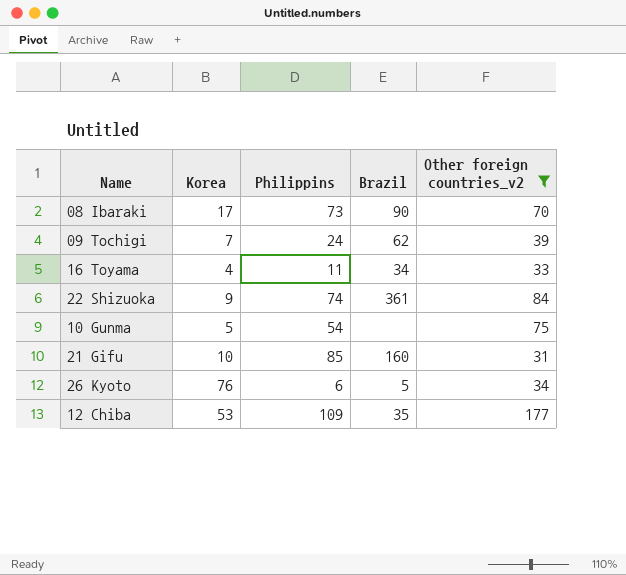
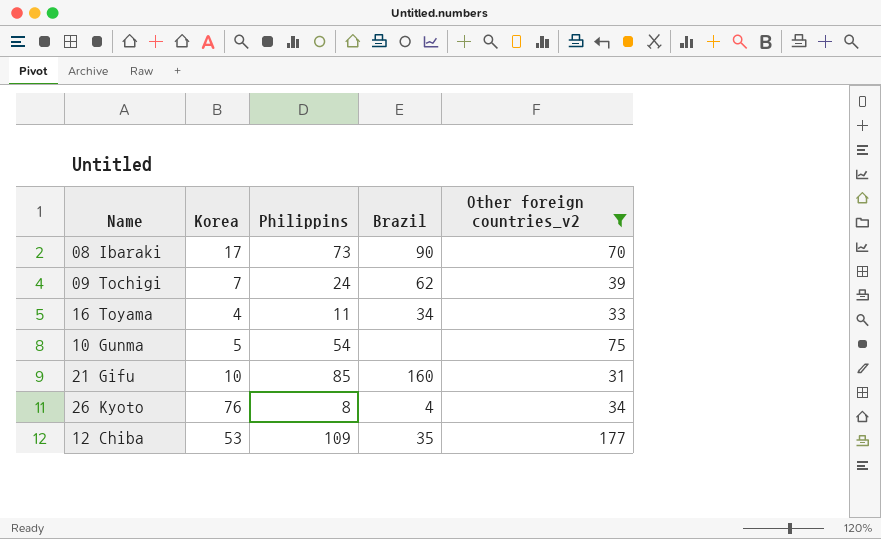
row 22 Shizuoka: 9 | 74 | 361 | 84 -> none
26 Kyoto | Philippins: 6 -> 8
26 Kyoto | Brazil: 5 -> 4

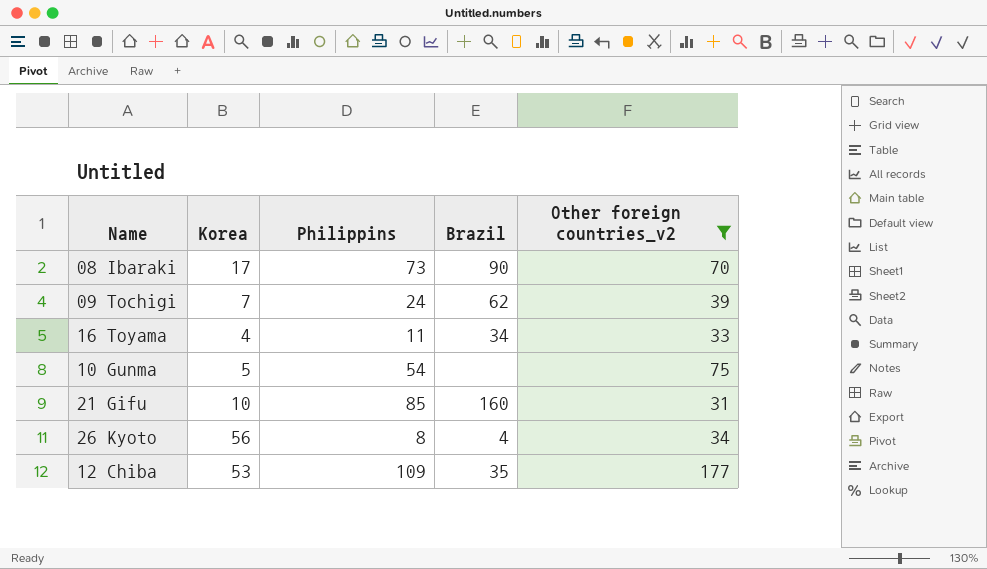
26 Kyoto | Korea: 76 -> 56

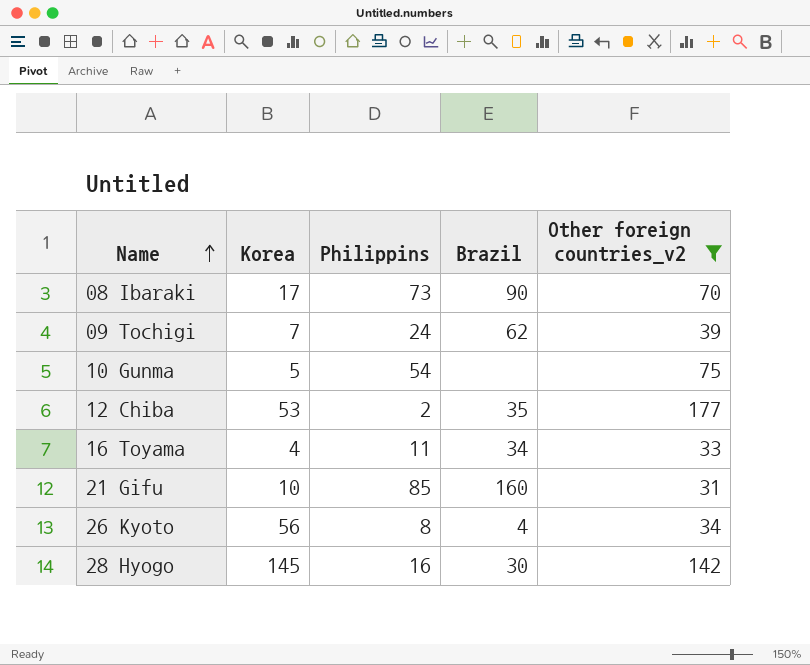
row order: none -> Name ascending
12 Chiba | Philippins: 109 -> 2
row 28 Hyogo: none -> 145 | 16 | 30 | 142

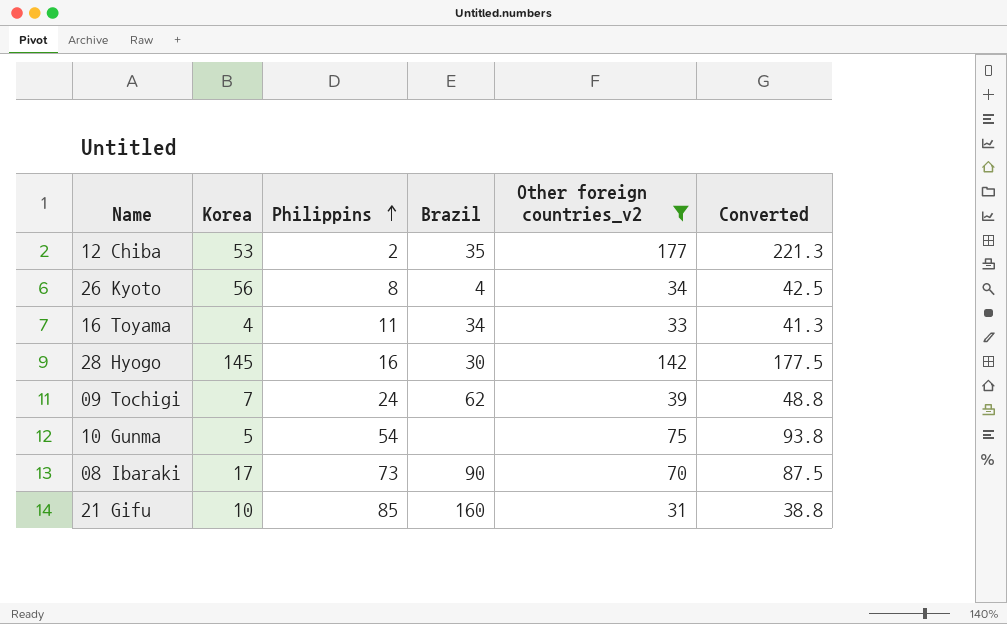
row order: Name ascending -> Philippins ascending
column Converted | formula: none -> [Other foreign countries_v2] * 1.25

